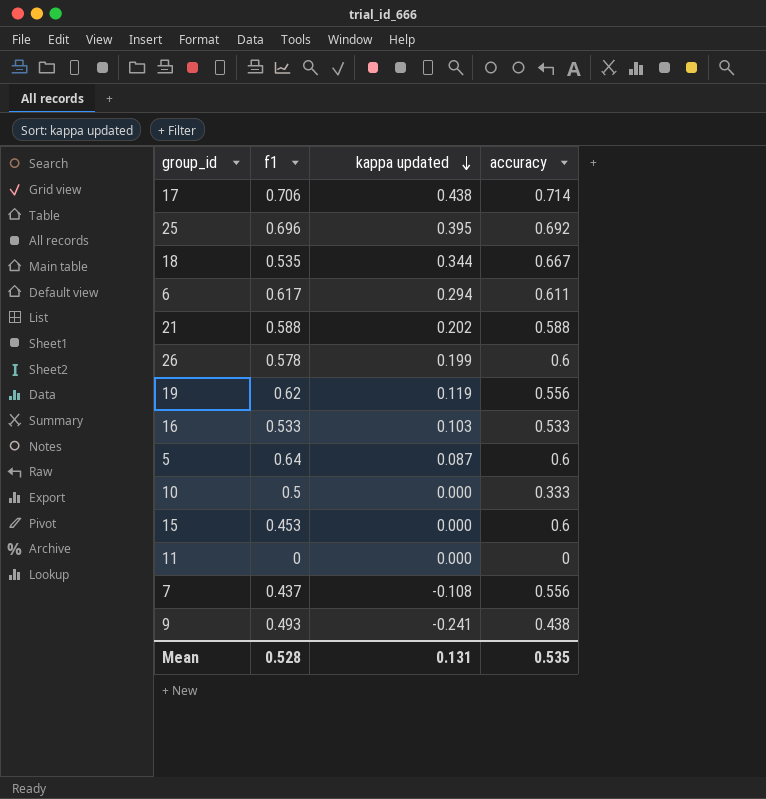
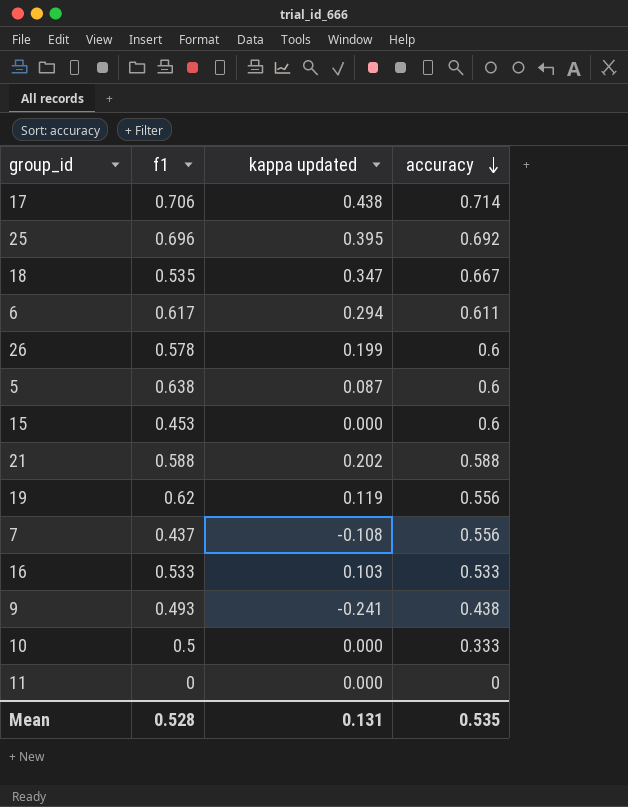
row order: kappa updated descending -> accuracy descending
18 | kappa updated: 0.344 -> 0.347
5 | f1: 0.64 -> 0.638

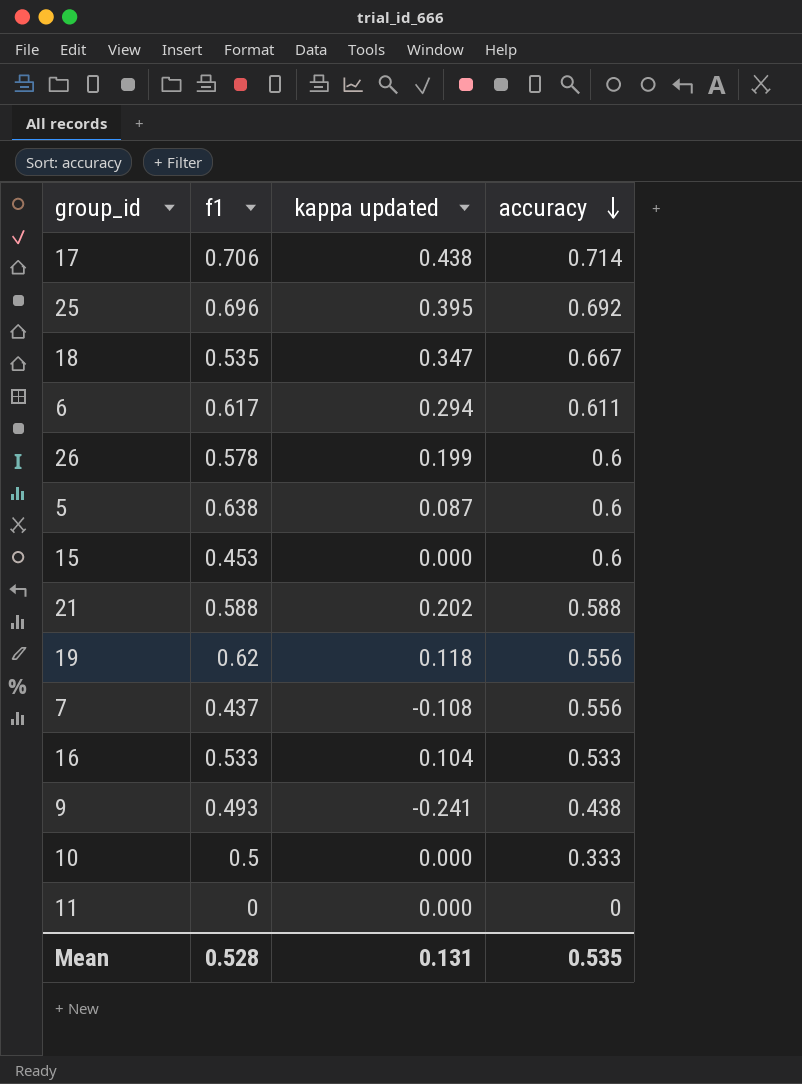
19 | kappa updated: 0.119 -> 0.118
16 | kappa updated: 0.103 -> 0.104

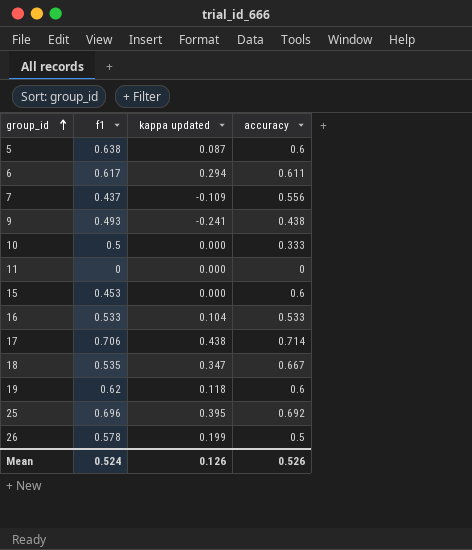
row order: accuracy descending -> group_id ascending
row 21: 0.588 | 0.202 | 0.588 -> none
7 | kappa updated: -0.108 -> -0.109
19 | accuracy: 0.556 -> 0.6
26 | accuracy: 0.6 -> 0.5
Mean | f1: 0.528 -> 0.524
Mean | kappa updated: 0.131 -> 0.126
Mean | accuracy: 0.535 -> 0.526

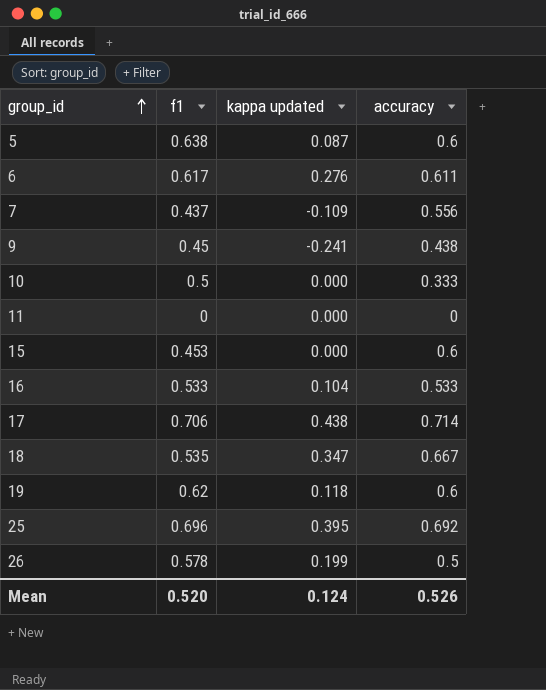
6 | kappa updated: 0.294 -> 0.276
9 | f1: 0.493 -> 0.45
Mean | f1: 0.524 -> 0.520
Mean | kappa updated: 0.126 -> 0.124

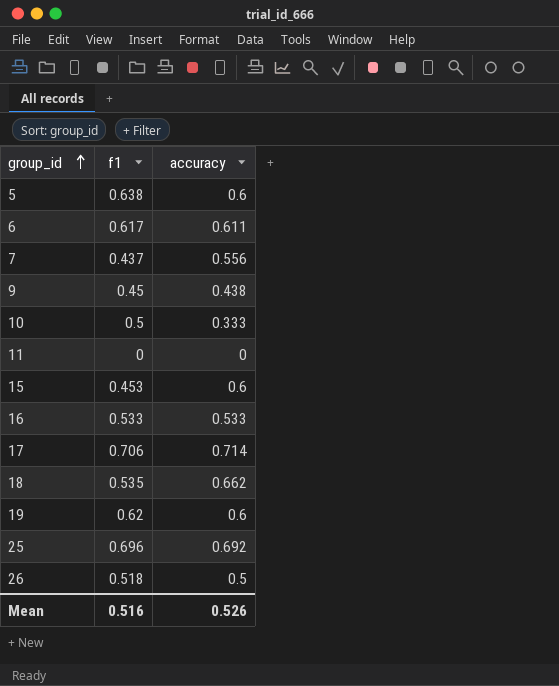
column kappa updated | position: 3 -> none
18 | accuracy: 0.667 -> 0.662
26 | f1: 0.578 -> 0.518
Mean | f1: 0.520 -> 0.516

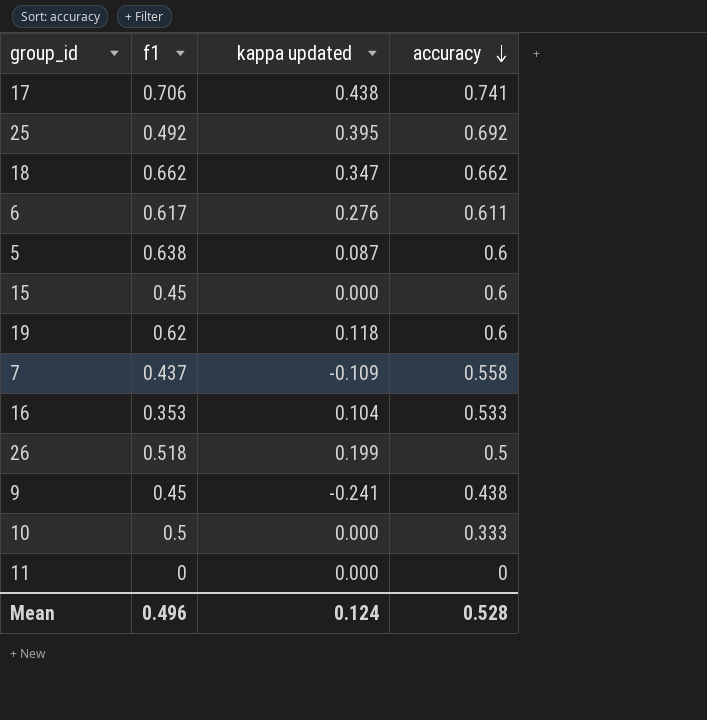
row order: group_id ascending -> accuracy descending
column kappa updated | position: none -> 3
17 | accuracy: 0.714 -> 0.741
25 | f1: 0.696 -> 0.492
18 | f1: 0.535 -> 0.662
15 | f1: 0.453 -> 0.45
7 | accuracy: 0.556 -> 0.558
16 | f1: 0.533 -> 0.353
Mean | f1: 0.516 -> 0.496
Mean | accuracy: 0.526 -> 0.528

